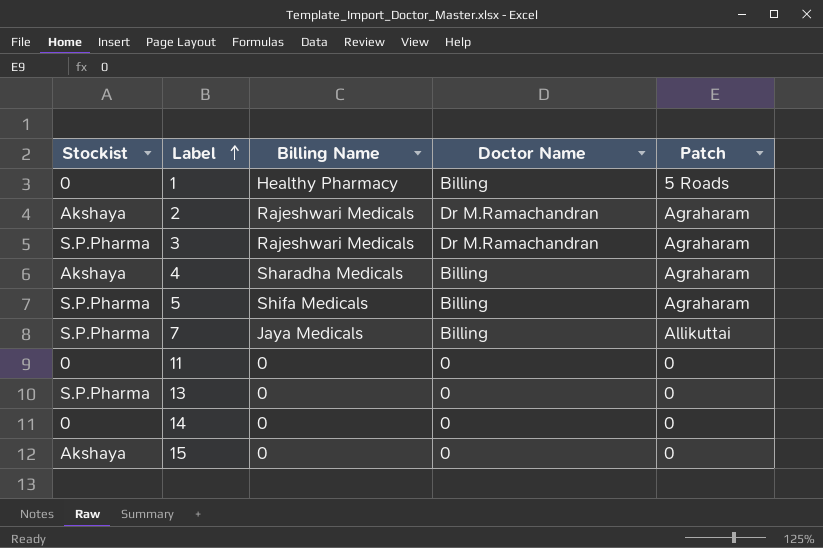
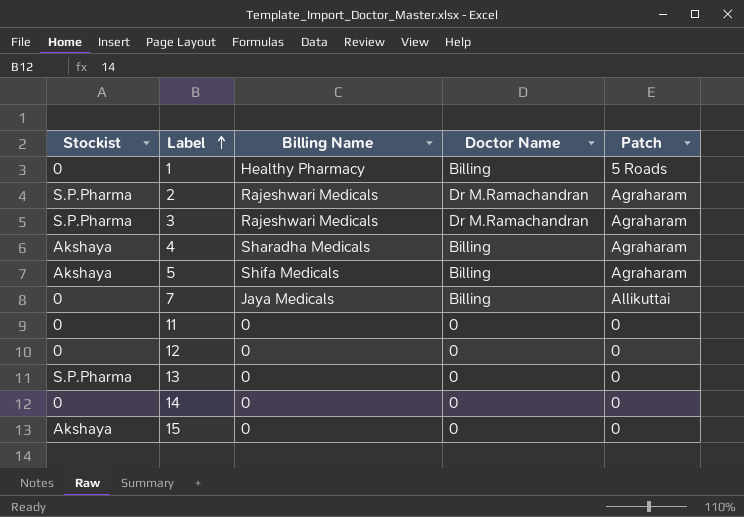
2 | Stockist: Akshaya -> S.P.Pharma
5 | Stockist: S.P.Pharma -> Akshaya
7 | Stockist: S.P.Pharma -> 0
row 12: none -> 0 | 0 | 0 | 0

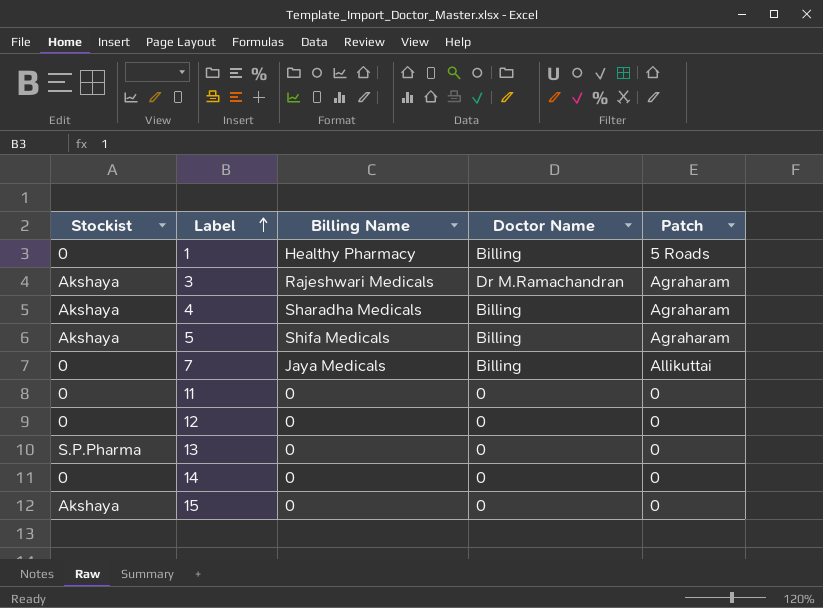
row 2: S.P.Pharma | Rajeshwari Medicals | Dr M.Ramachandran | Agraharam -> none
3 | Stockist: S.P.Pharma -> Akshaya

